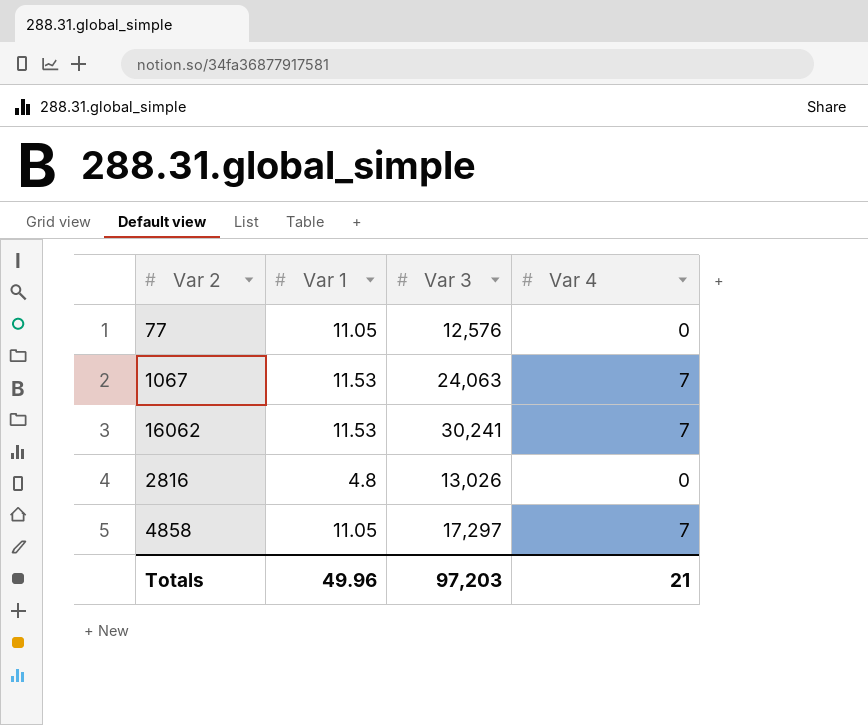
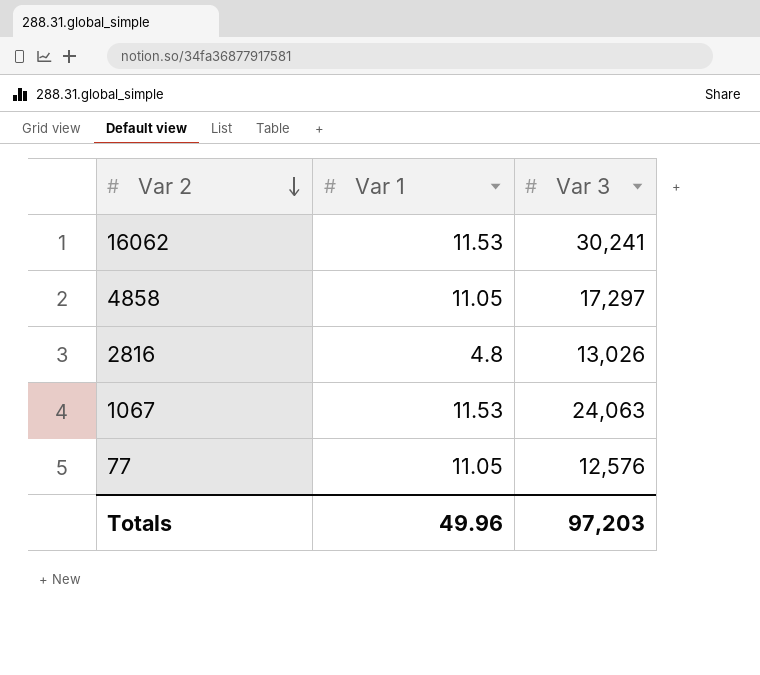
row order: none -> Var 2 descending
column Var 4 | position: 4 -> none

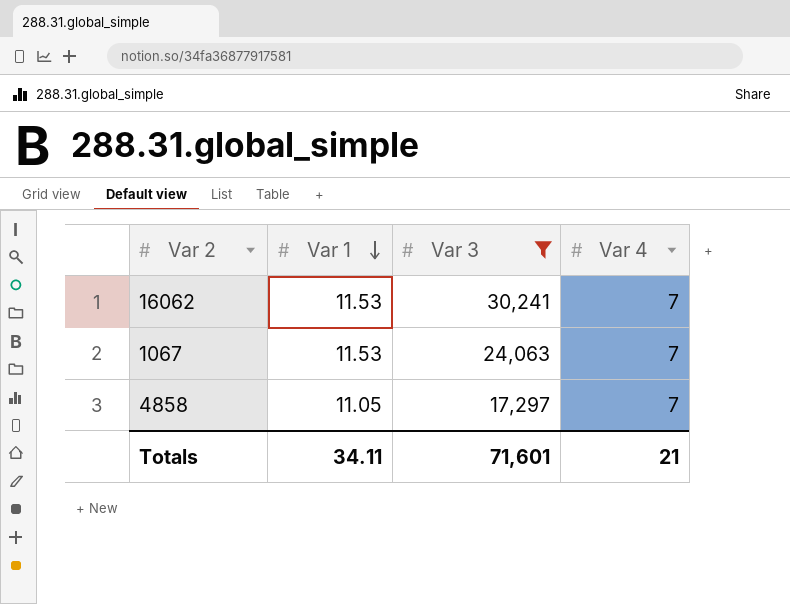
filter: none -> Var 3 >= 17,297
row order: Var 2 descending -> Var 1 descending
column Var 4 | position: none -> 4
Totals | Var 1: 49.96 -> 34.11
Totals | Var 3: 97,203 -> 71,601

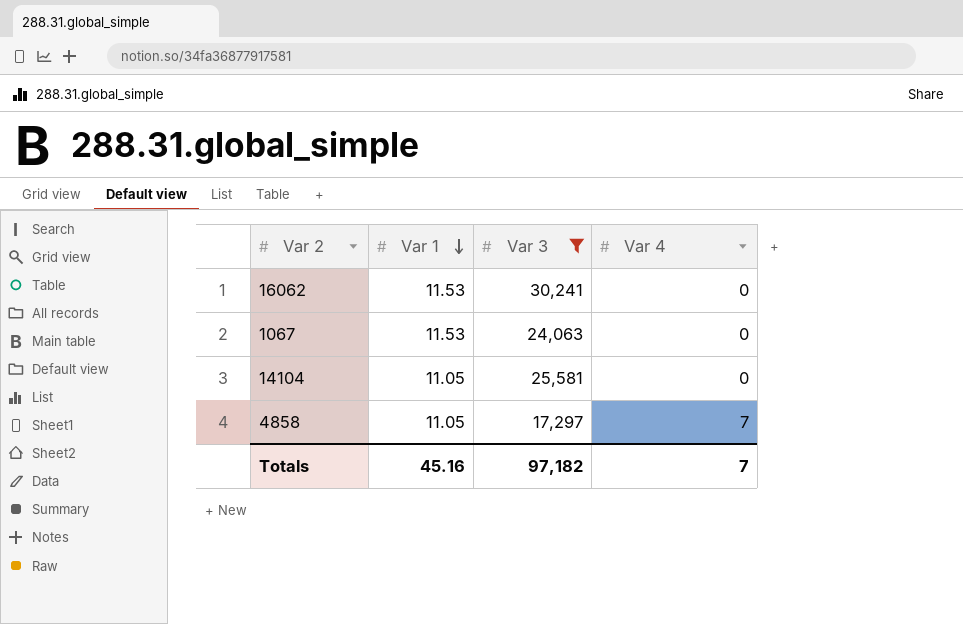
16062 | Var 4: 7 -> 0
1067 | Var 4: 7 -> 0
row 14104: none -> 11.05 | 25,581 | 0
Totals | Var 1: 34.11 -> 45.16
Totals | Var 3: 71,601 -> 97,182
Totals | Var 4: 21 -> 7

